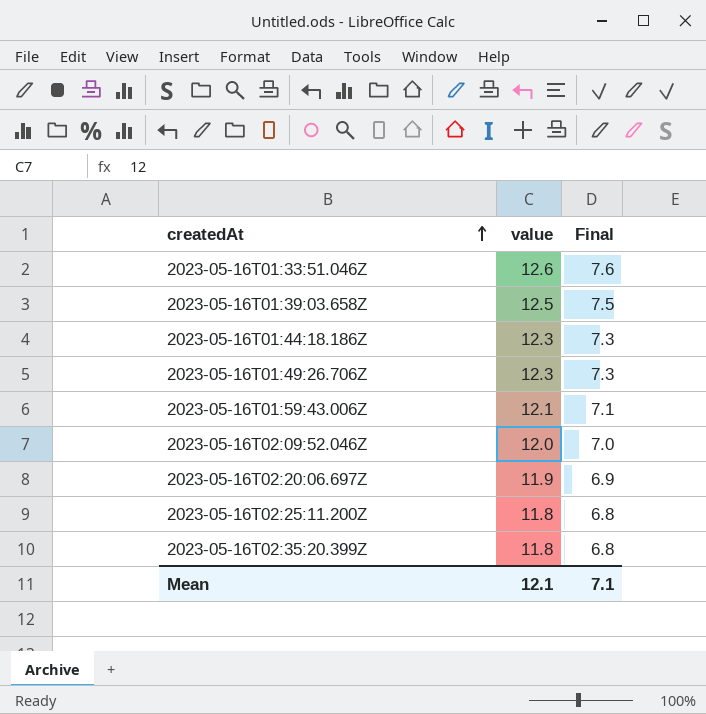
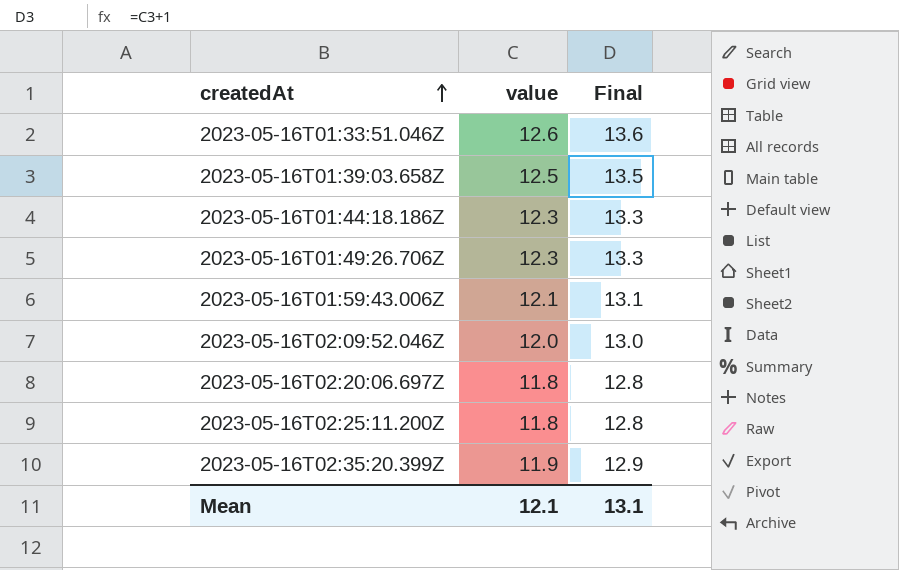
column Final | formula: [value] - 5 -> [value] + 1
2023-05-16T02:20:06.697Z | value: 11.9 -> 11.8
2023-05-16T02:35:20.399Z | value: 11.8 -> 11.9
Mean | Final: 7.1 -> 13.1

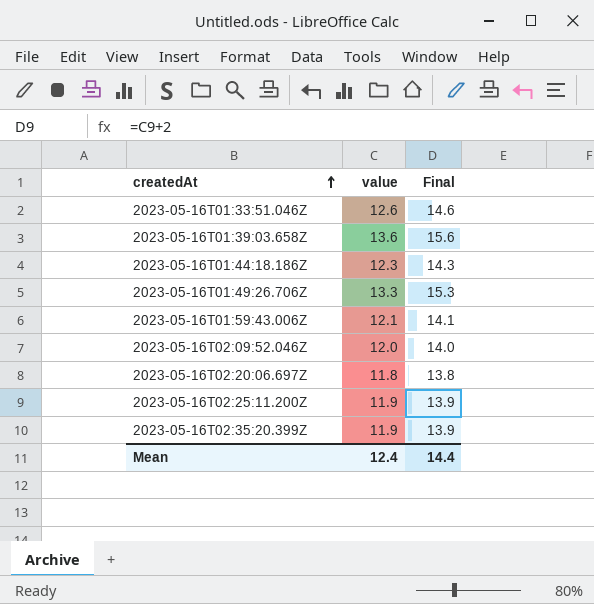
column Final | formula: [value] + 1 -> [value] + 2
2023-05-16T01:39:03.658Z | value: 12.5 -> 13.6
2023-05-16T01:49:26.706Z | value: 12.3 -> 13.3
2023-05-16T02:25:11.200Z | value: 11.8 -> 11.9
Mean | value: 12.1 -> 12.4
Mean | Final: 13.1 -> 14.4

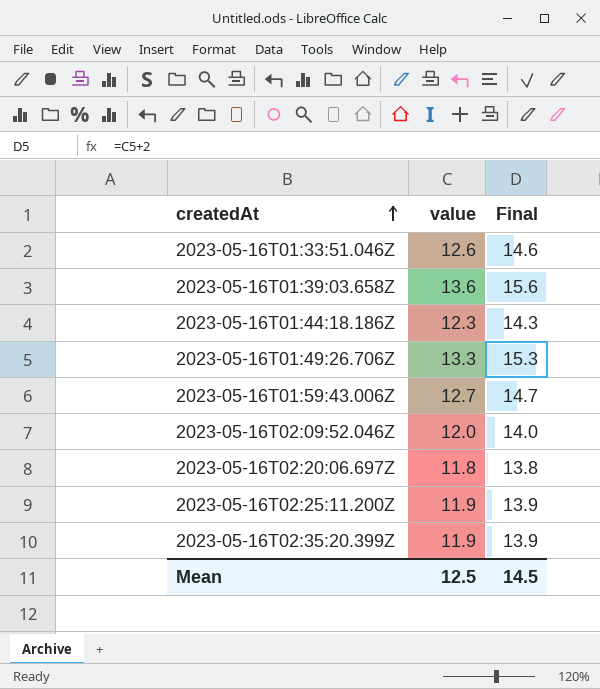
2023-05-16T01:59:43.006Z | value: 12.1 -> 12.7
2023-05-16T01:59:43.006Z | Final: 14.1 -> 14.7
Mean | value: 12.4 -> 12.5
Mean | Final: 14.4 -> 14.5

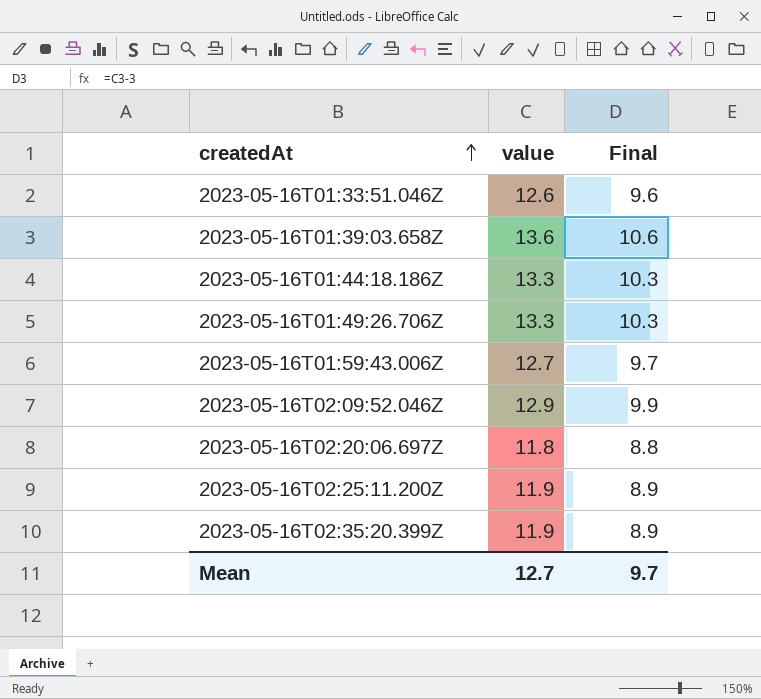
column Final | formula: [value] + 2 -> [value] - 3
2023-05-16T01:44:18.186Z | value: 12.3 -> 13.3
2023-05-16T02:09:52.046Z | value: 12.0 -> 12.9
Mean | value: 12.5 -> 12.7
Mean | Final: 14.5 -> 9.7

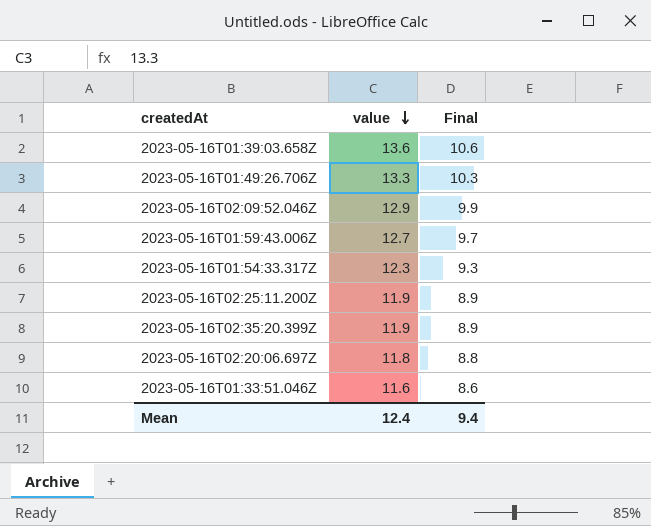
row order: createdAt ascending -> value descending
row 2023-05-16T01:44:18.186Z: 13.3 | 10.3 -> none
row 2023-05-16T01:54:33.317Z: none -> 12.3 | 9.3
2023-05-16T01:33:51.046Z | value: 12.6 -> 11.6
2023-05-16T01:33:51.046Z | Final: 9.6 -> 8.6
Mean | value: 12.7 -> 12.4
Mean | Final: 9.7 -> 9.4

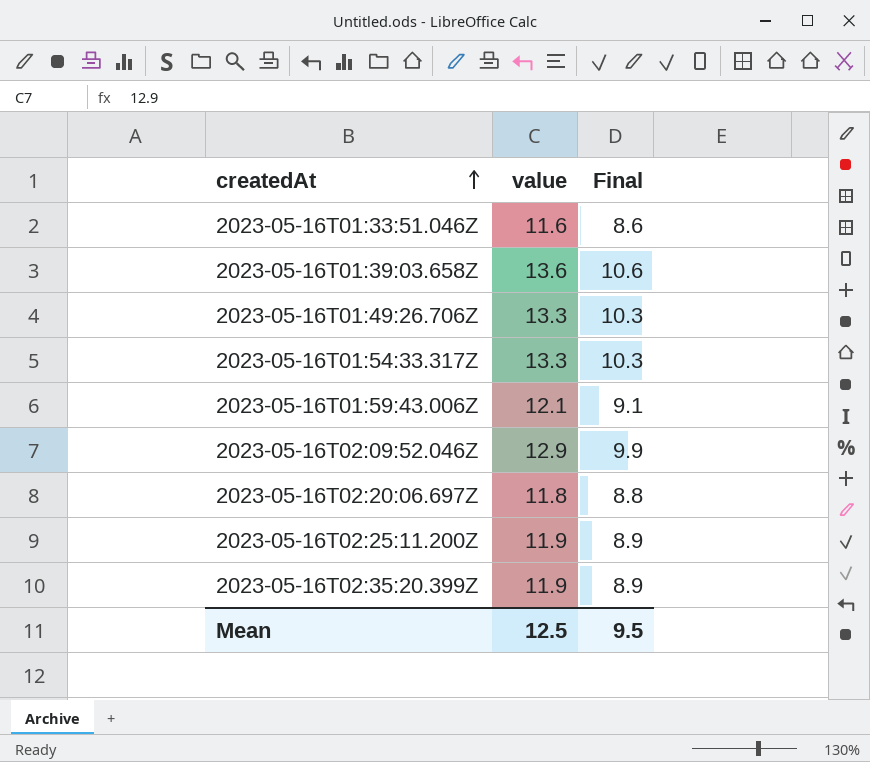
row order: value descending -> createdAt ascending
2023-05-16T01:54:33.317Z | value: 12.3 -> 13.3
2023-05-16T01:54:33.317Z | Final: 9.3 -> 10.3
2023-05-16T01:59:43.006Z | value: 12.7 -> 12.1
2023-05-16T01:59:43.006Z | Final: 9.7 -> 9.1
Mean | value: 12.4 -> 12.5
Mean | Final: 9.4 -> 9.5

